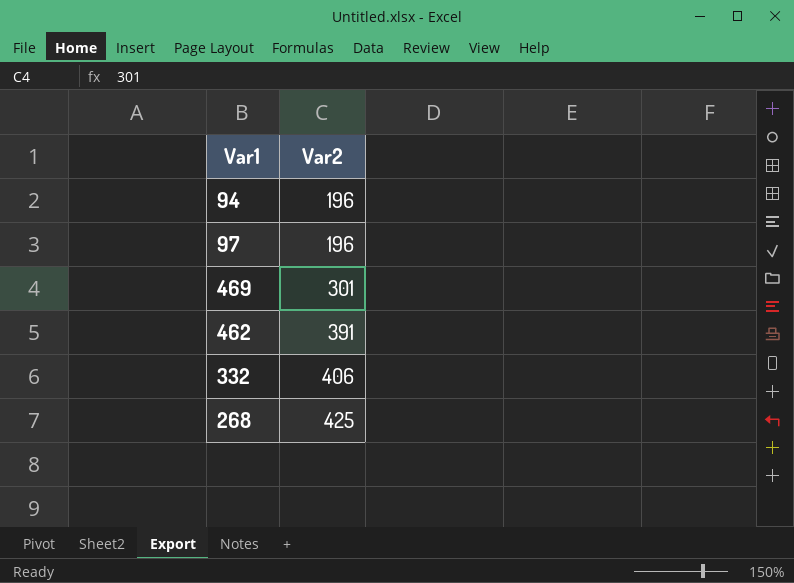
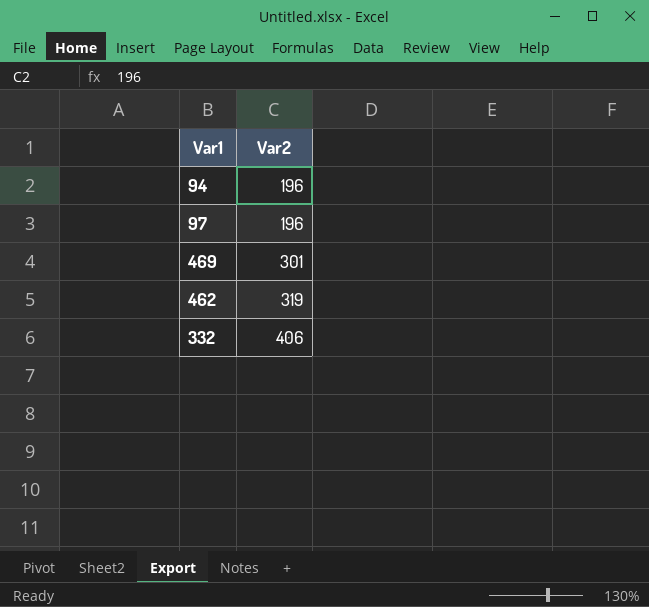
row 268: 425 -> none
462 | Var2: 391 -> 319

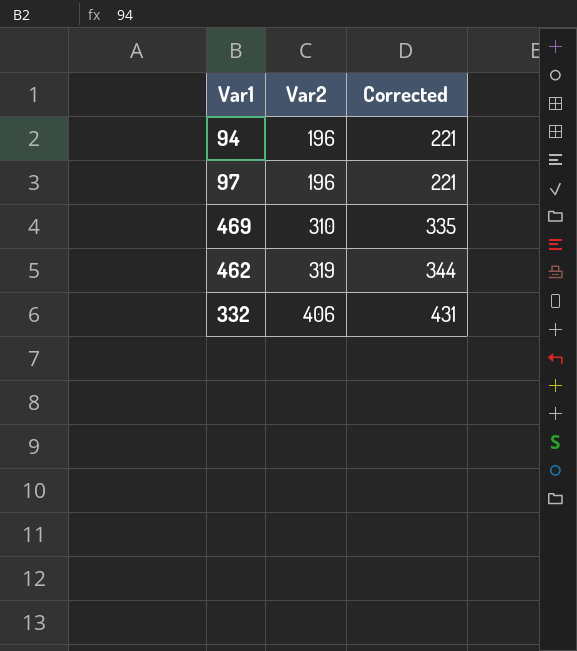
column Corrected | formula: none -> [Var2] + 25
469 | Var2: 301 -> 310

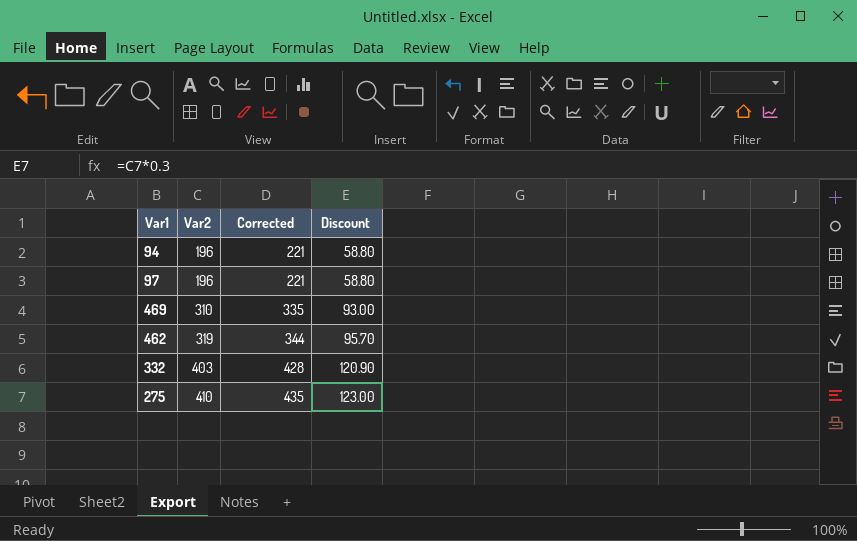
column Discount | formula: none -> [Var2] * 0.3
332 | Var2: 406 -> 403
332 | Corrected: 431 -> 428
row 275: none -> 410 | 435 | 123.00

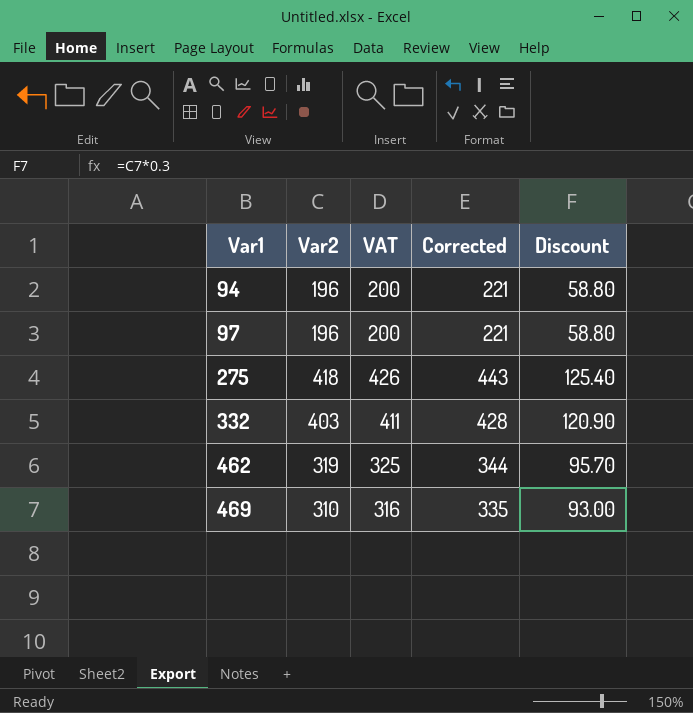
row order: Var2 ascending -> Var1 ascending
column VAT | formula: none -> [Var2] * 1.02
275 | Var2: 410 -> 418
275 | Corrected: 435 -> 443
275 | Discount: 123.00 -> 125.40

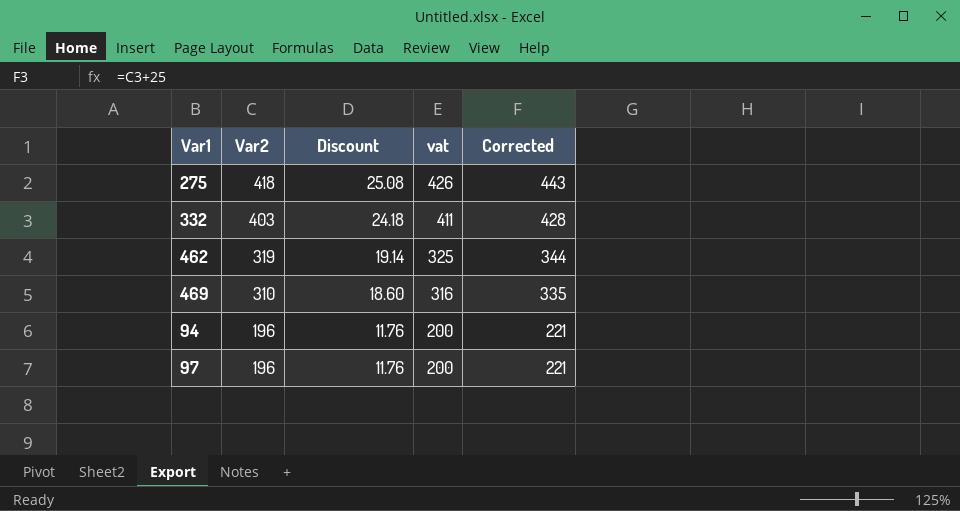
row order: Var1 ascending -> Var2 descending
column Discount | formula: [Var2] * 0.3 -> [Var2] * 0.06
column Discount | position: 5 -> 3
column name: VAT -> vat

